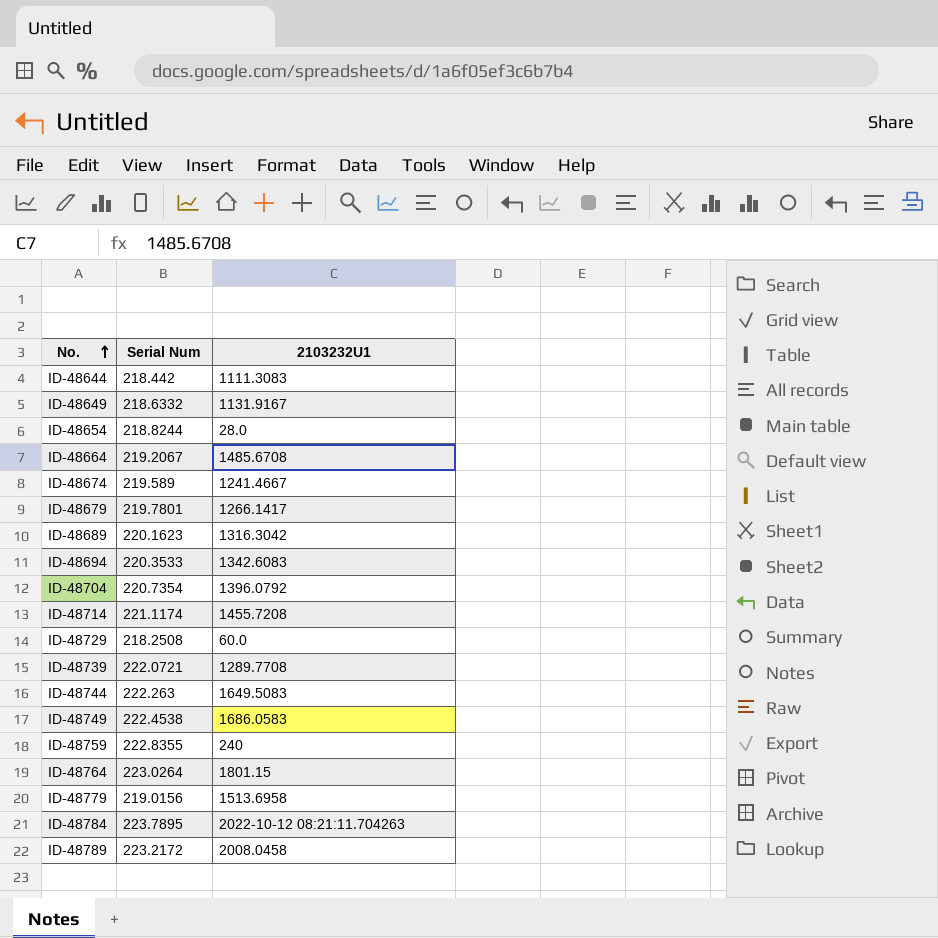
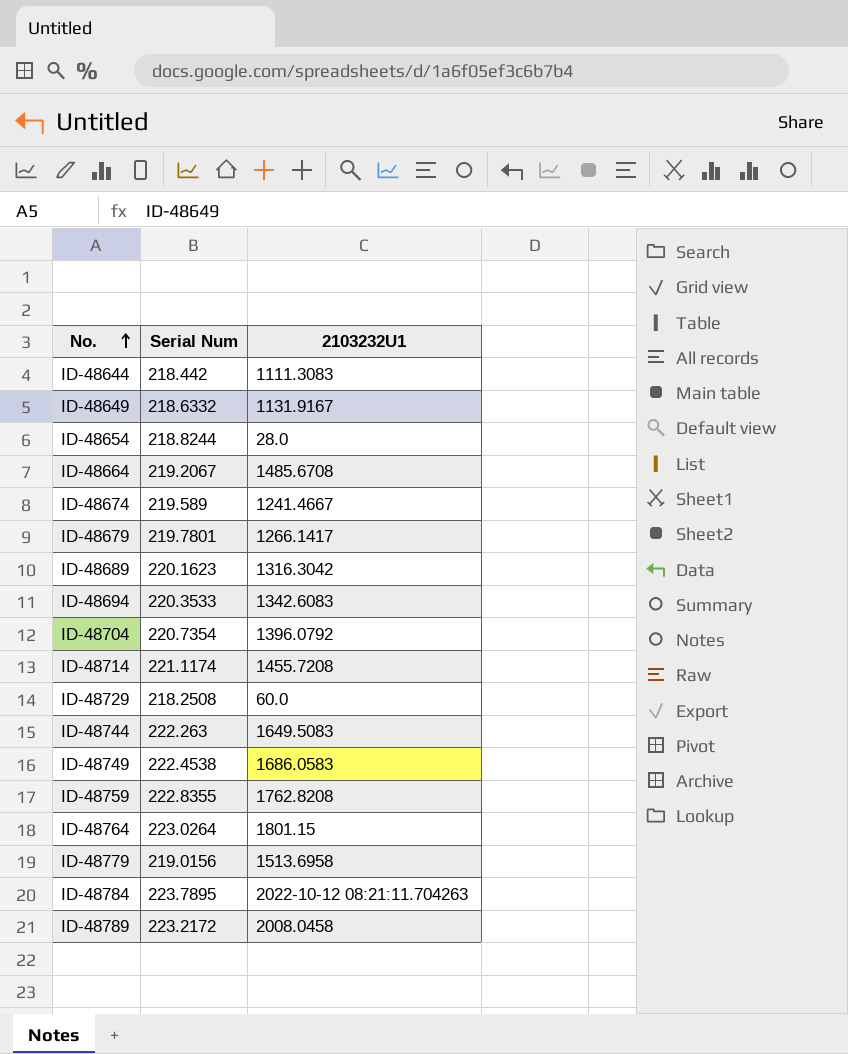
row ID-48739: 222.0721 | 1289.7708 -> none
ID-48759 | 2103232U1: 240 -> 1762.8208

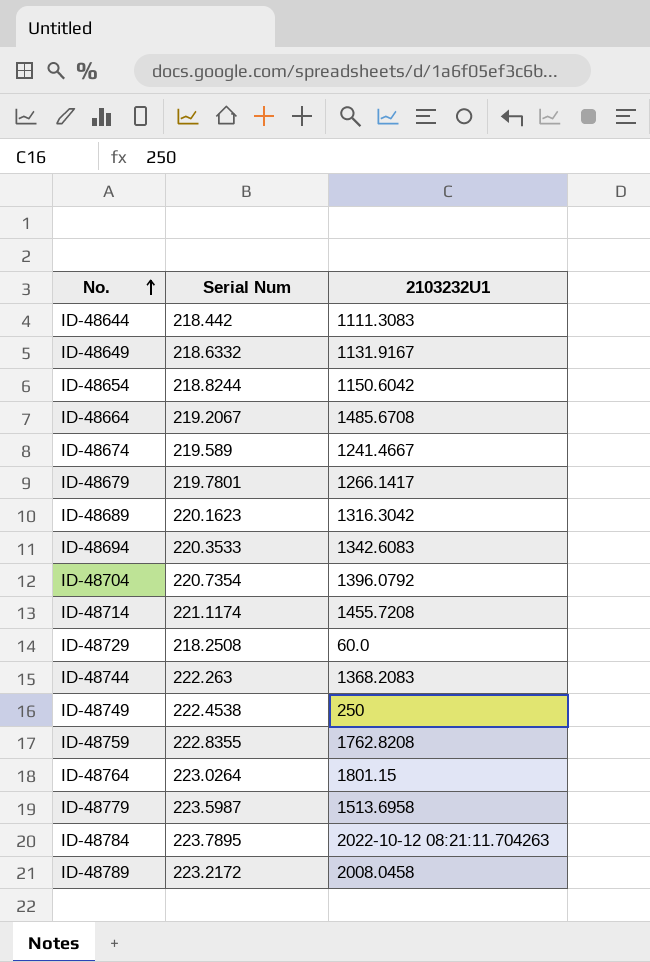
ID-48654 | 2103232U1: 28.0 -> 1150.6042
ID-48744 | 2103232U1: 1649.5083 -> 1368.2083
ID-48749 | 2103232U1: 1686.0583 -> 250
ID-48779 | Serial Num: 219.0156 -> 223.5987

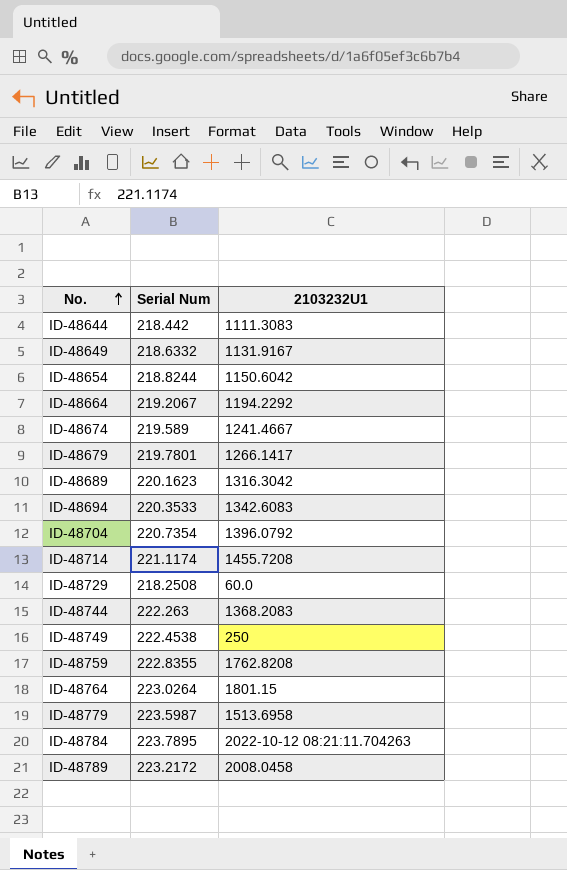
ID-48664 | 2103232U1: 1485.6708 -> 1194.2292

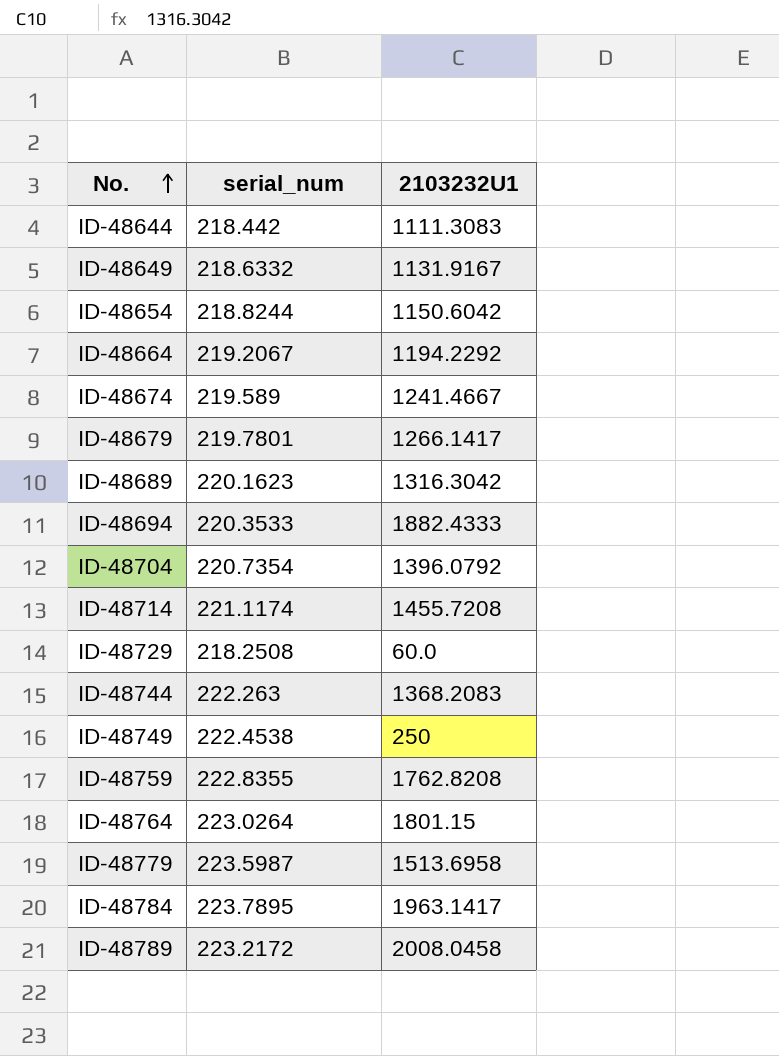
column name: Serial Num -> serial_num
ID-48694 | 2103232U1: 1342.6083 -> 1882.4333
ID-48784 | 2103232U1: 2022-10-12 08:21:11.704263 -> 1963.1417

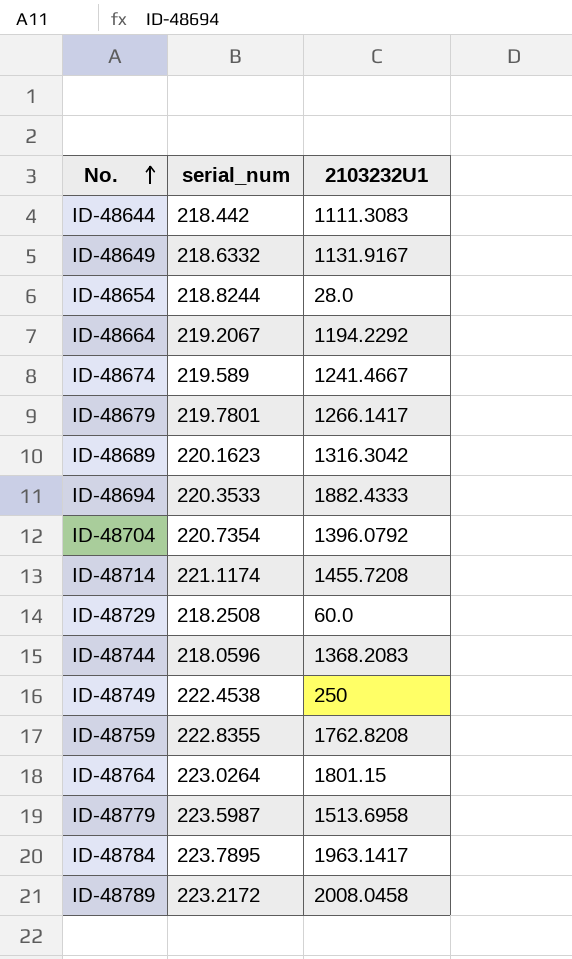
ID-48654 | 2103232U1: 1150.6042 -> 28.0
ID-48744 | serial_num: 222.263 -> 218.0596

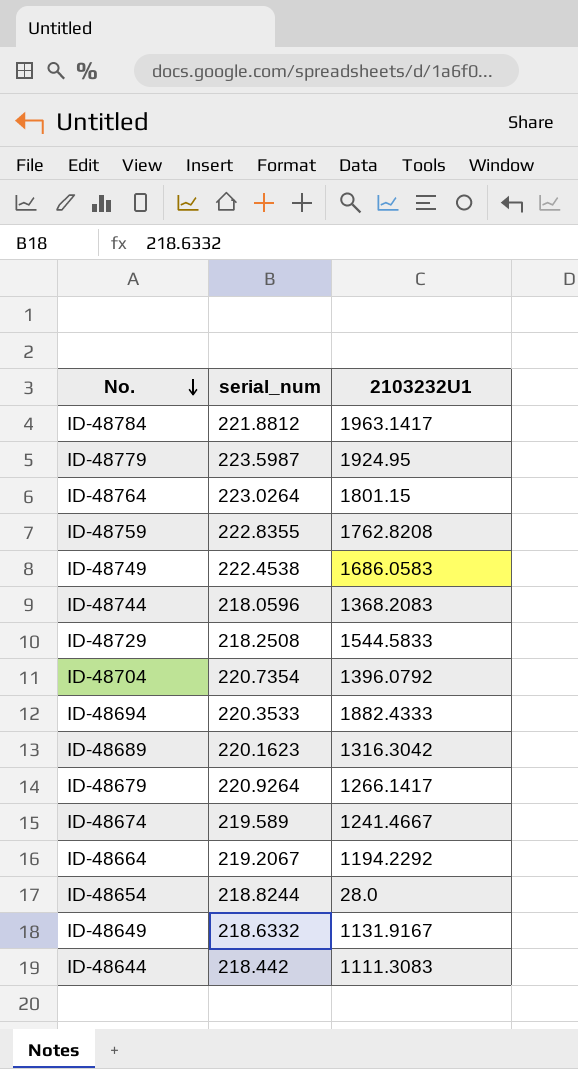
row order: No. ascending -> No. descending
row ID-48714: 221.1174 | 1455.7208 -> none
row ID-48789: 223.2172 | 2008.0458 -> none
ID-48784 | serial_num: 223.7895 -> 221.8812
ID-48779 | 2103232U1: 1513.6958 -> 1924.95
ID-48749 | 2103232U1: 250 -> 1686.0583
ID-48729 | 2103232U1: 60.0 -> 1544.5833
ID-48679 | serial_num: 219.7801 -> 220.9264

